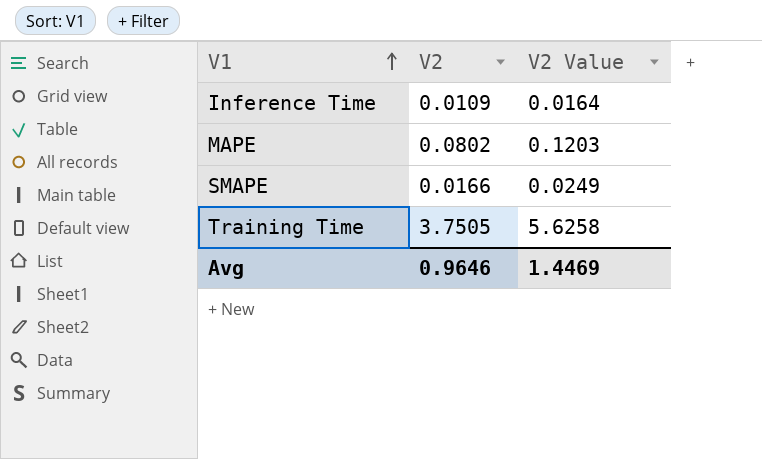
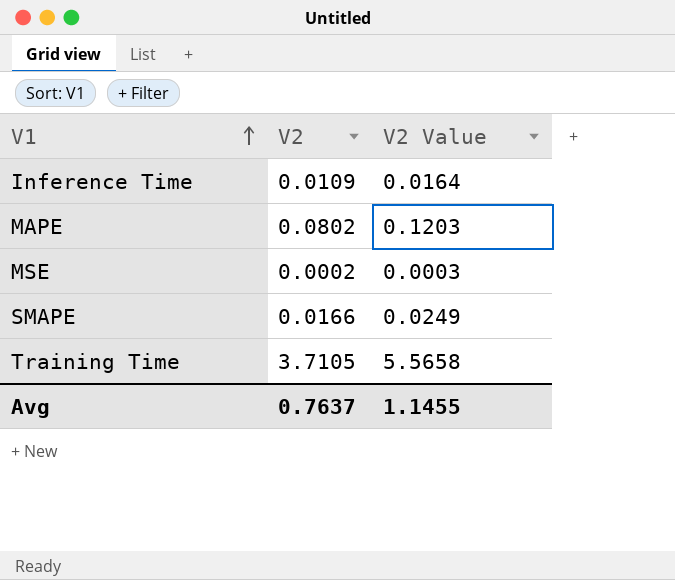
row MSE: none -> 0.0002 | 0.0003
Training Time | V2: 3.7505 -> 3.7105
Training Time | V2 Value: 5.6258 -> 5.5658
Avg | V2: 0.9646 -> 0.7637
Avg | V2 Value: 1.4469 -> 1.1455

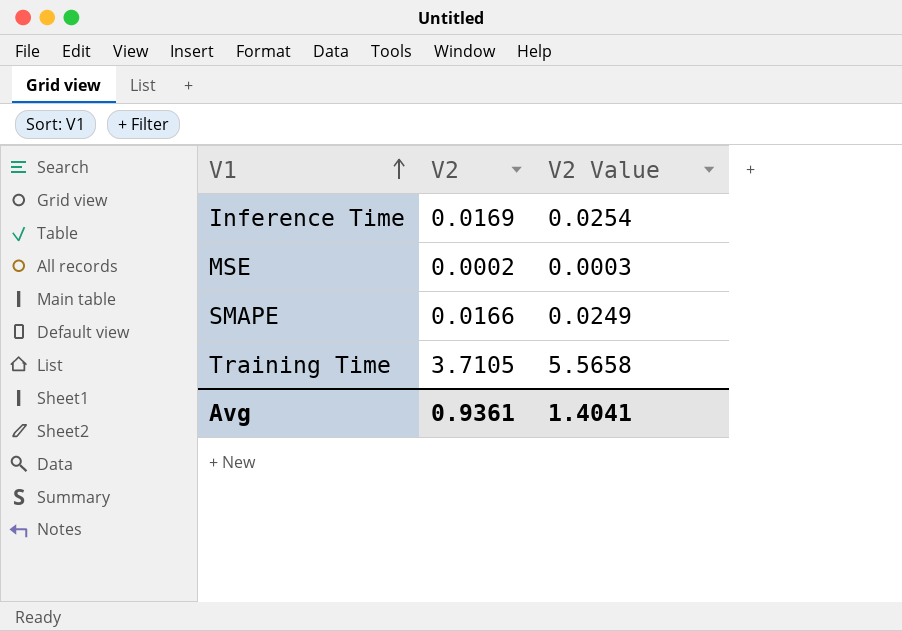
row MAPE: 0.0802 | 0.1203 -> none
Inference Time | V2: 0.0109 -> 0.0169
Inference Time | V2 Value: 0.0164 -> 0.0254
Avg | V2: 0.7637 -> 0.9361
Avg | V2 Value: 1.1455 -> 1.4041

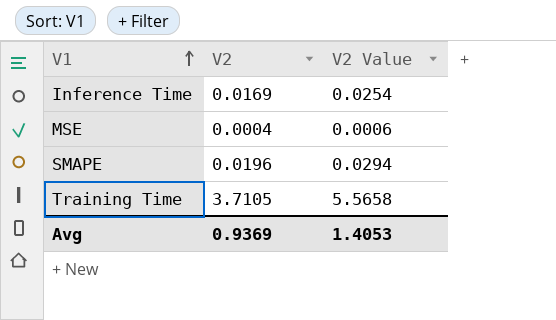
MSE | V2: 0.0002 -> 0.0004
MSE | V2 Value: 0.0003 -> 0.0006
SMAPE | V2: 0.0166 -> 0.0196
SMAPE | V2 Value: 0.0249 -> 0.0294
Avg | V2: 0.9361 -> 0.9369
Avg | V2 Value: 1.4041 -> 1.4053

